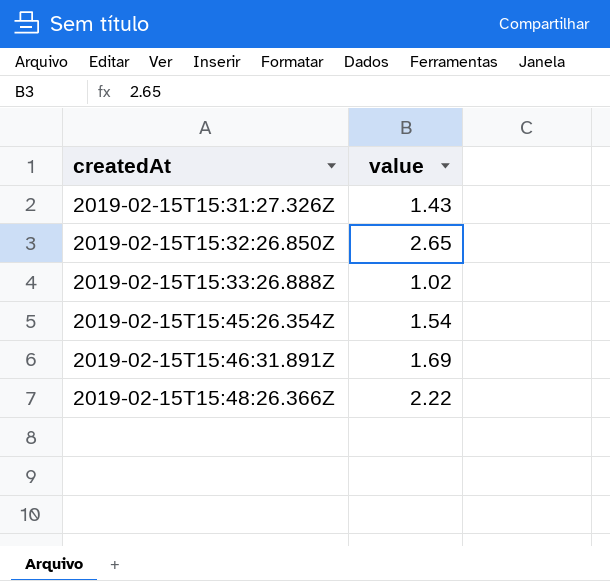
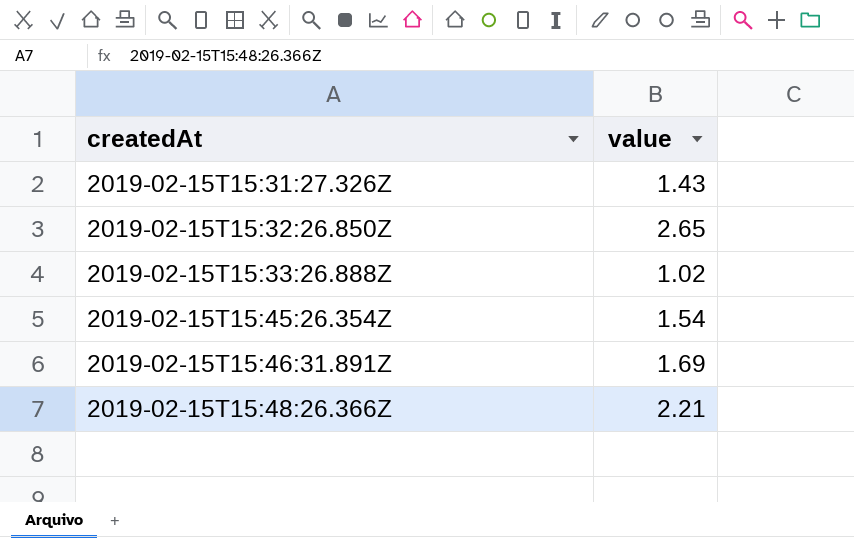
2019-02-15T15:48:26.366Z | value: 2.22 -> 2.21

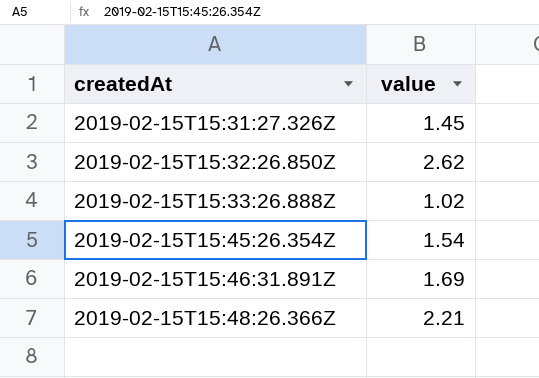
2019-02-15T15:31:27.326Z | value: 1.43 -> 1.45
2019-02-15T15:32:26.850Z | value: 2.65 -> 2.62

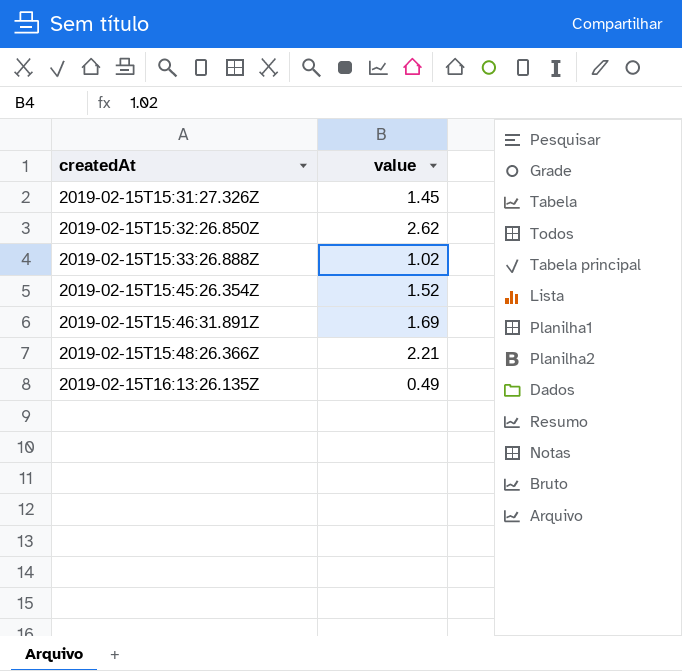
2019-02-15T15:45:26.354Z | value: 1.54 -> 1.52
row 2019-02-15T16:13:26.135Z: none -> 0.49

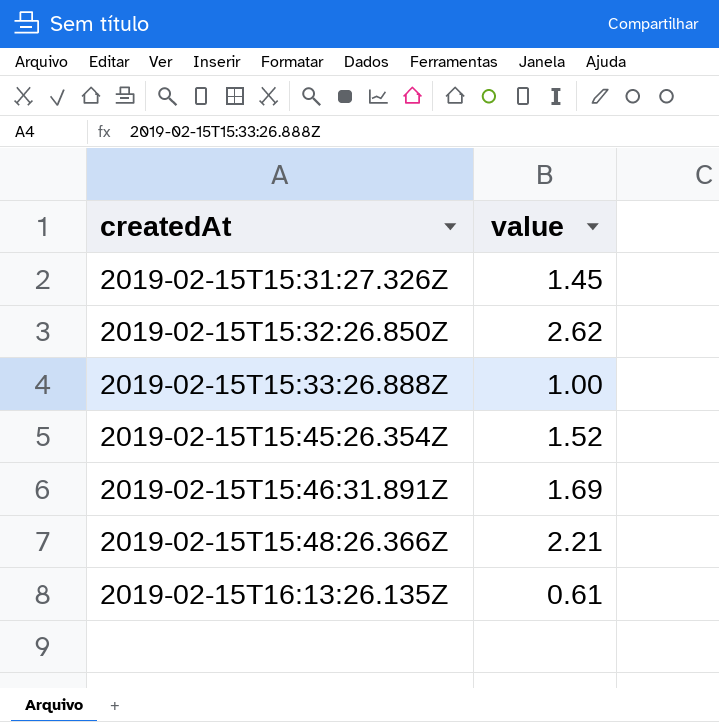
2019-02-15T15:33:26.888Z | value: 1.02 -> 1.00
2019-02-15T16:13:26.135Z | value: 0.49 -> 0.61

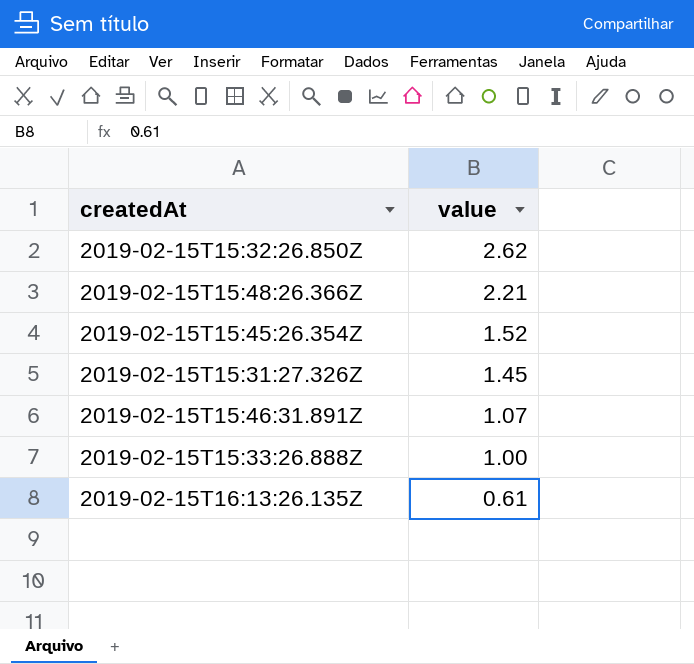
row order: createdAt ascending -> value descending
2019-02-15T15:46:31.891Z | value: 1.69 -> 1.07

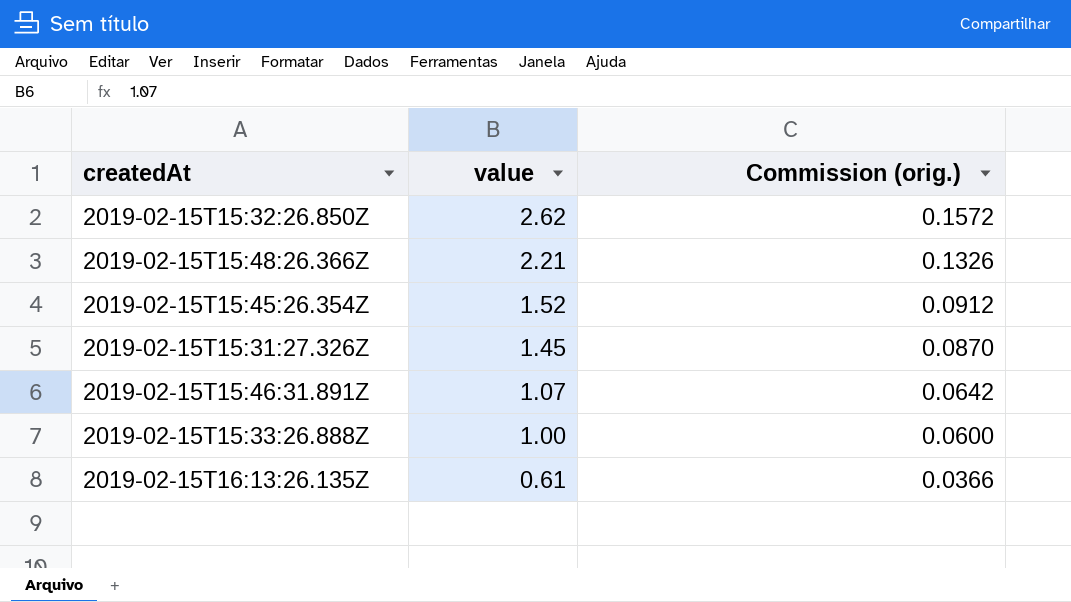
column Commission (orig.) | formula: none -> [value] * 0.06

